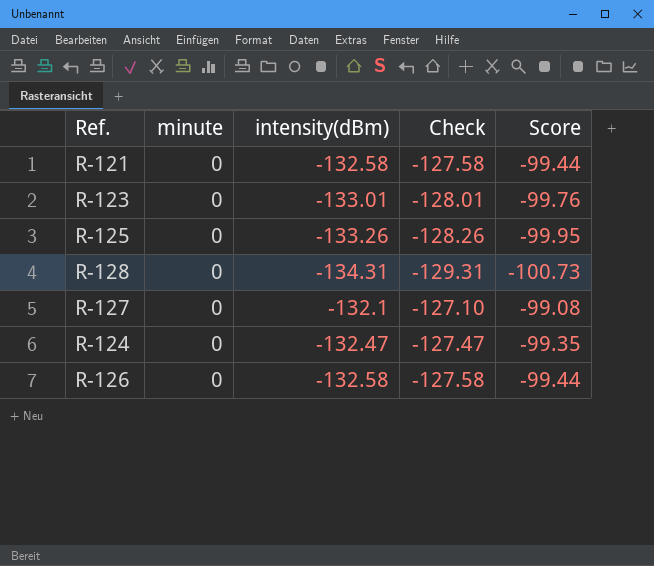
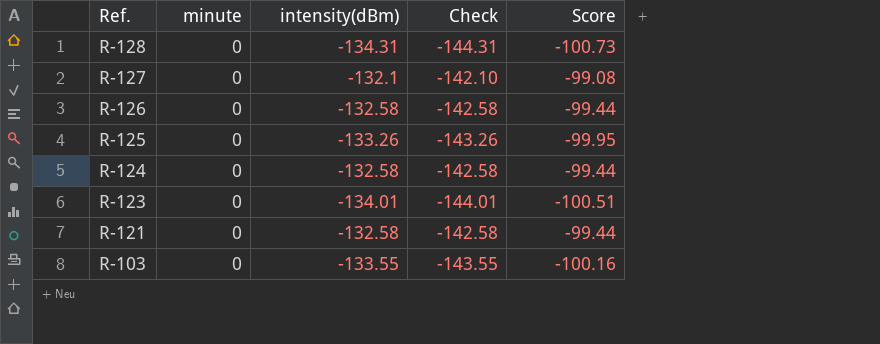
row order: none -> Ref. descending
column Check | formula: [intensity(dBm)] + 5 -> [intensity(dBm)] - 10
R-124 | intensity(dBm): -132.47 -> -132.58
R-124 | Score: -99.35 -> -99.44
R-123 | intensity(dBm): -133.01 -> -134.01
R-123 | Score: -99.76 -> -100.51
row R-103: none -> 0 | -133.55 | -143.55 | -100.16

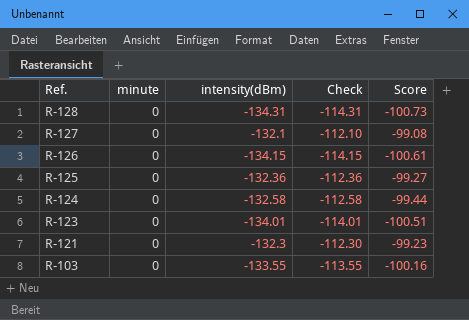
column Check | formula: [intensity(dBm)] - 10 -> [intensity(dBm)] + 20
R-126 | intensity(dBm): -132.58 -> -134.15
R-126 | Score: -99.44 -> -100.61
R-125 | intensity(dBm): -133.26 -> -132.36
R-125 | Score: -99.95 -> -99.27
R-121 | intensity(dBm): -132.58 -> -132.3
R-121 | Score: -99.44 -> -99.23

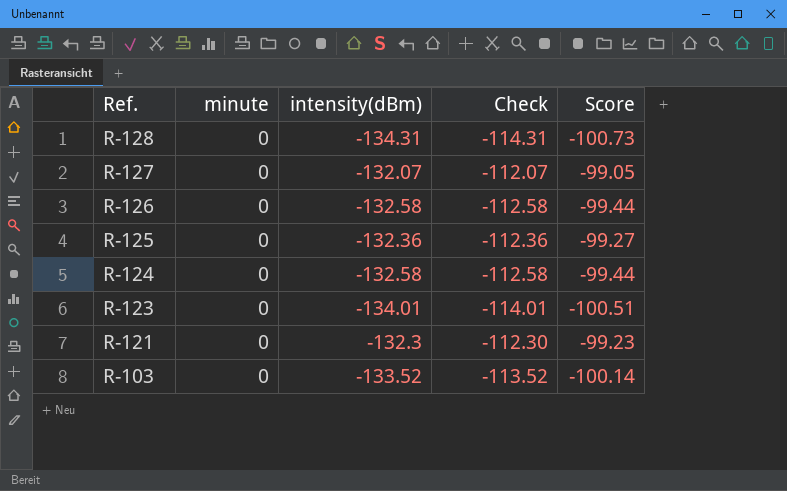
R-127 | intensity(dBm): -132.1 -> -132.07
R-127 | Check: -112.10 -> -112.07
R-127 | Score: -99.08 -> -99.05
R-126 | intensity(dBm): -134.15 -> -132.58
R-126 | Check: -114.15 -> -112.58
R-126 | Score: -100.61 -> -99.44
R-103 | intensity(dBm): -133.55 -> -133.52
R-103 | Check: -113.55 -> -113.52
R-103 | Score: -100.16 -> -100.14

